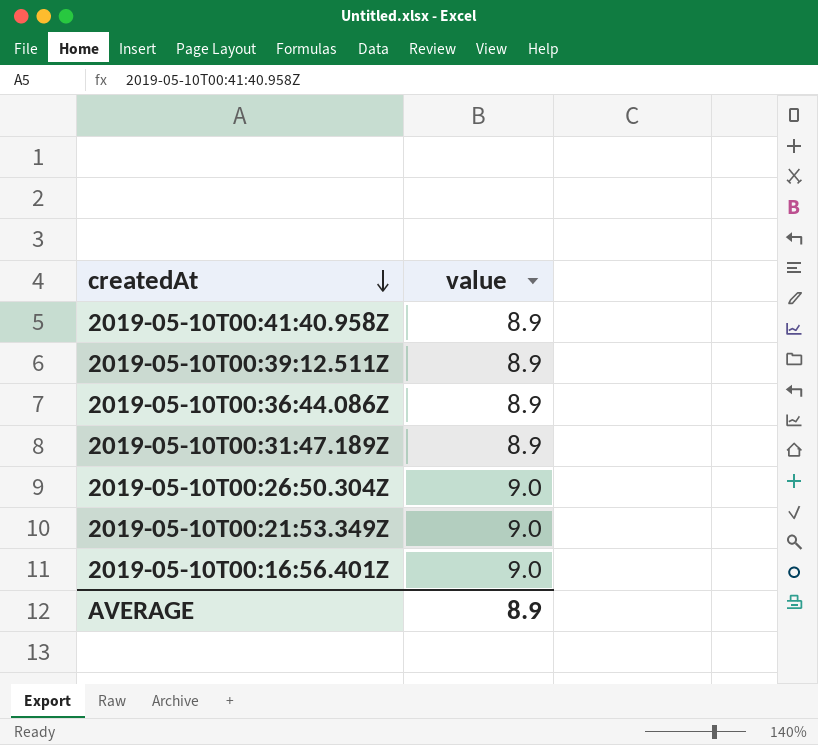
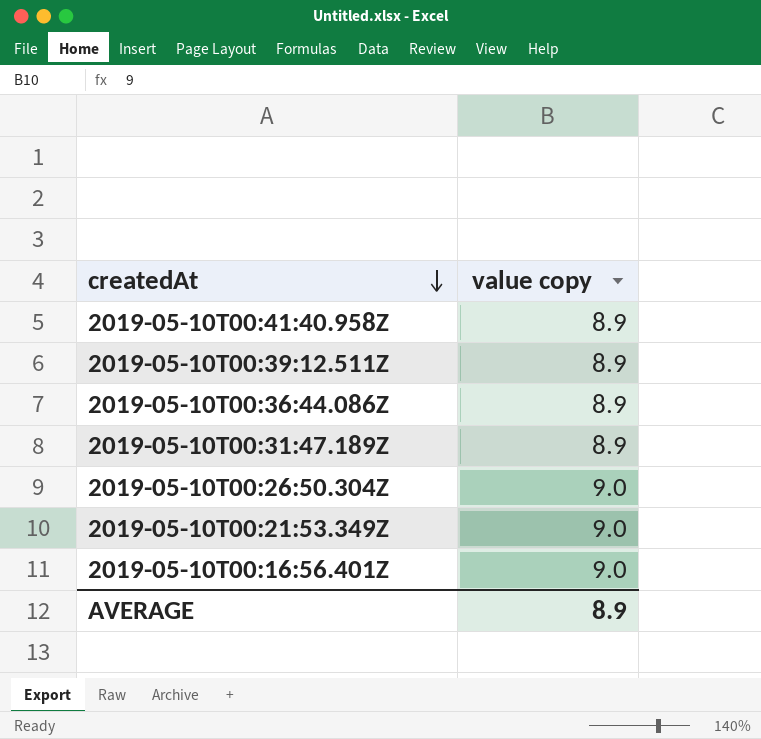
column name: value -> value copy

